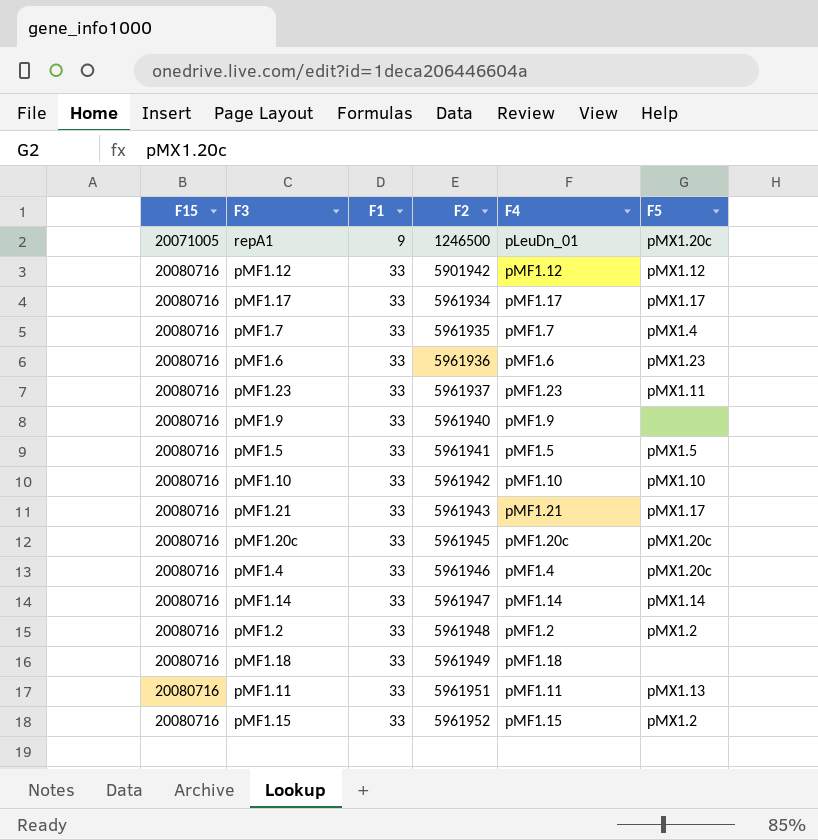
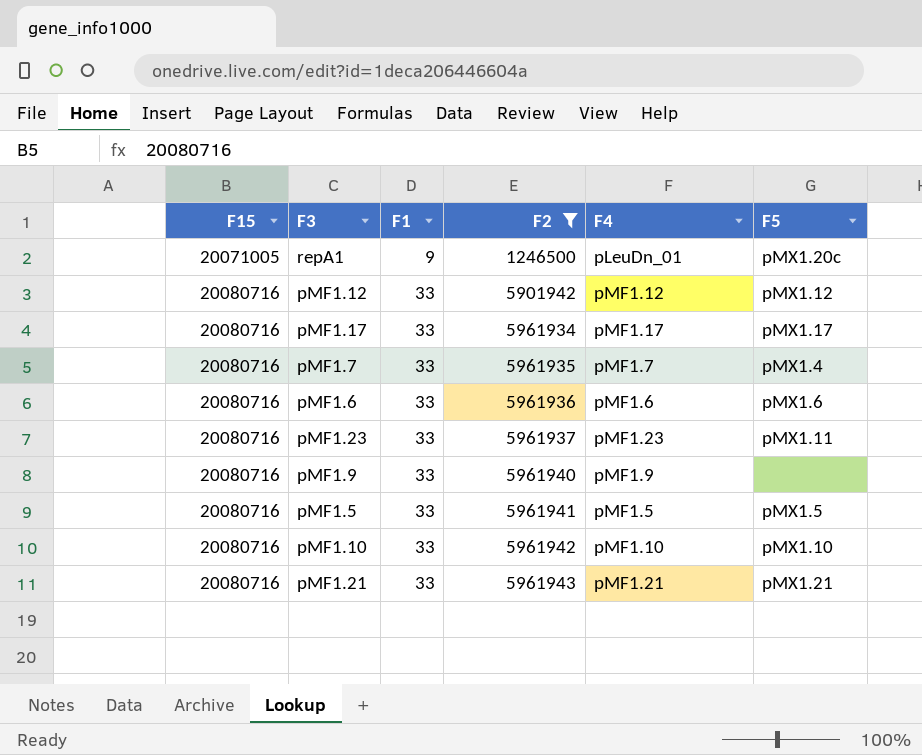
filter: none -> F2 <= 5961943
pMF1.6 | F5: pMX1.23 -> pMX1.6
pMF1.21 | F5: pMX1.17 -> pMX1.21

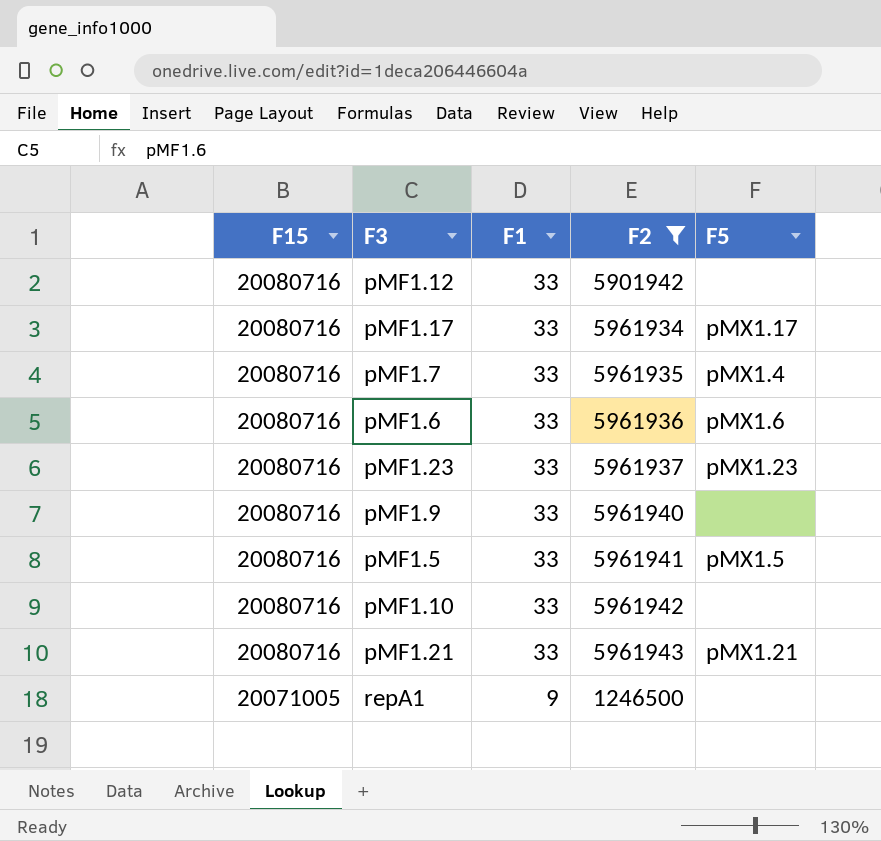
row order: F15 ascending -> F15 descending
column F4 | position: 5 -> none
pMF1.12 | F5: pMX1.12 -> none
pMF1.23 | F5: pMX1.11 -> pMX1.23
pMF1.10 | F5: pMX1.10 -> none
repA1 | F5: pMX1.20c -> none

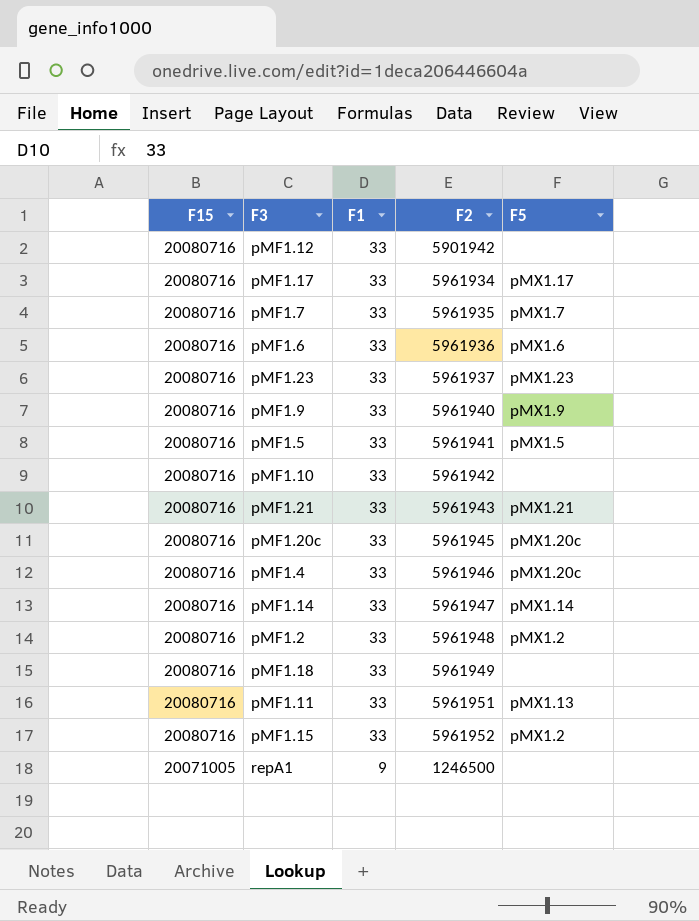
filter: F2 <= 5961943 -> none
pMF1.7 | F5: pMX1.4 -> pMX1.7
pMF1.9 | F5: none -> pMX1.9

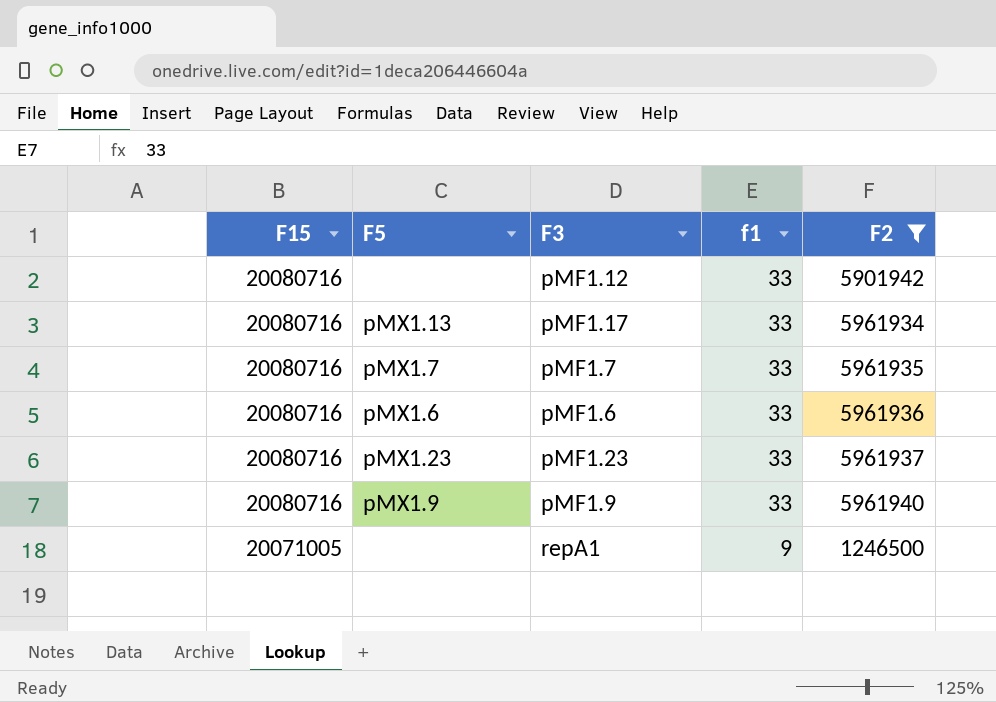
filter: none -> F2 <= 5961940
column F5 | position: 5 -> 2
column name: F1 -> f1
pMF1.17 | F5: pMX1.17 -> pMX1.13

